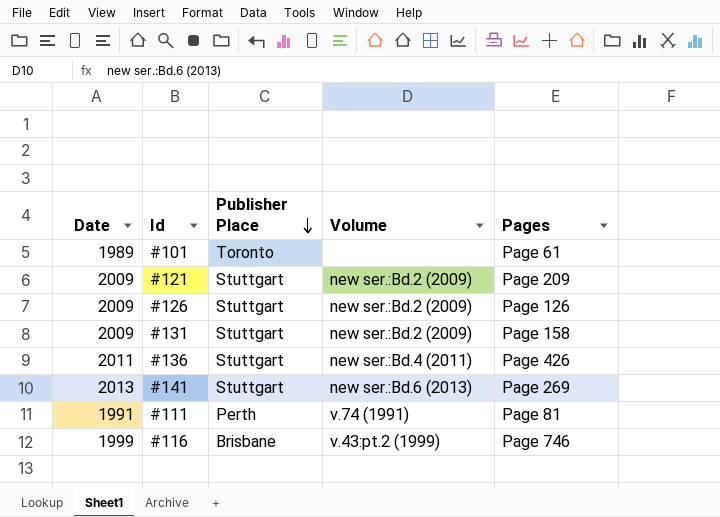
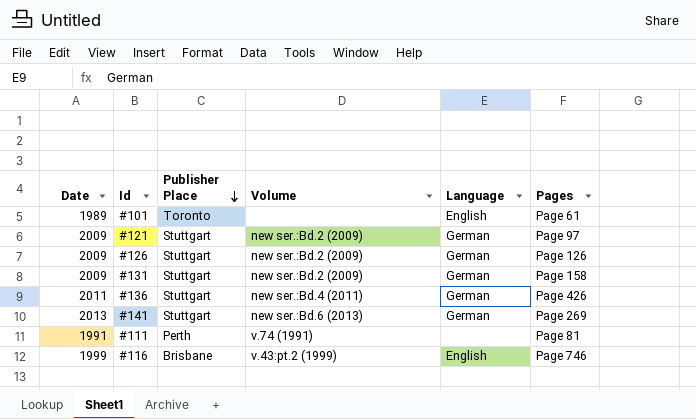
column Language | position: none -> 5
#121 | Pages: Page 209 -> Page 97

